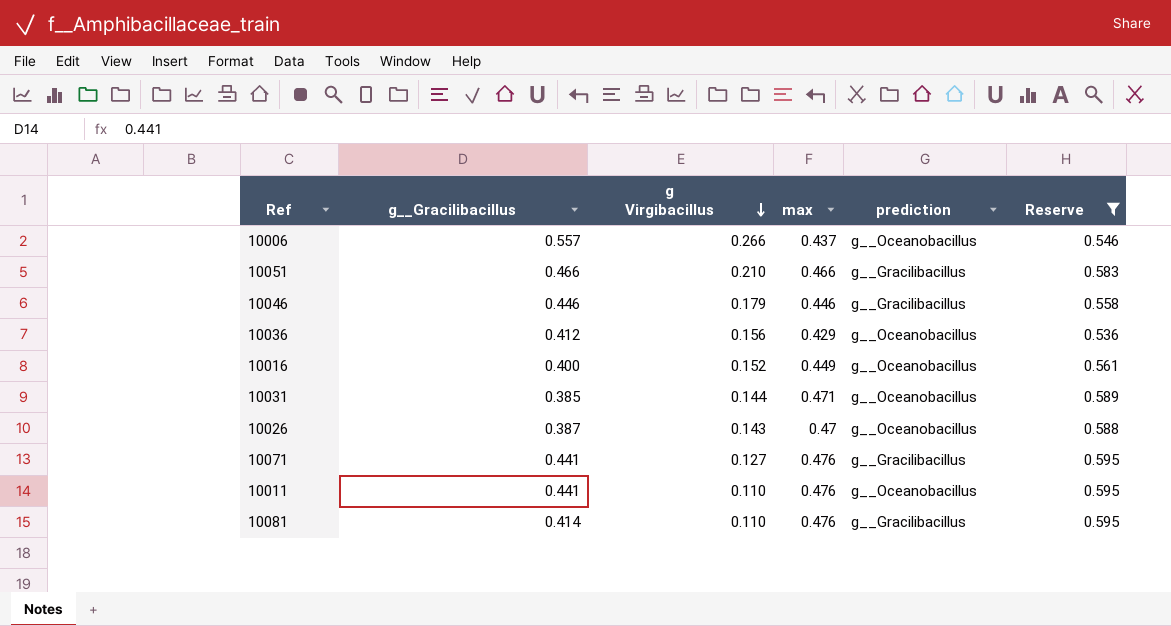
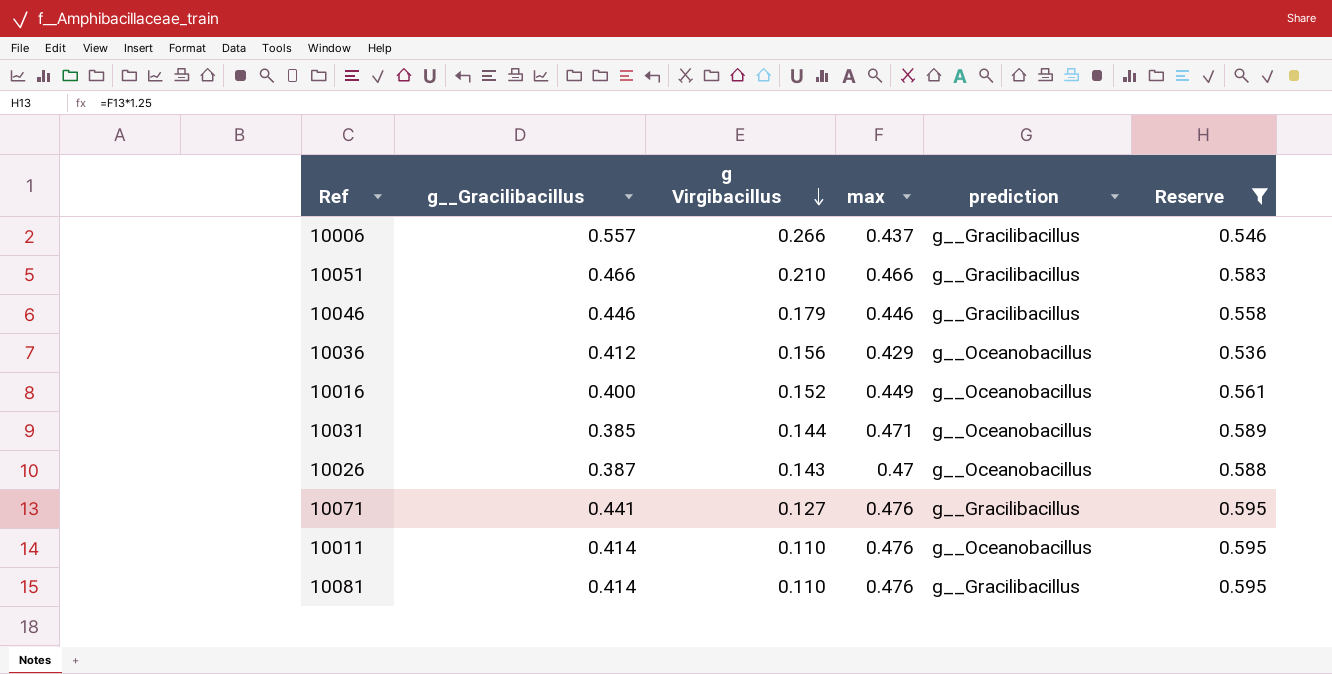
10006 | prediction: g__Oceanobacillus -> g__Gracilibacillus
10011 | g__Gracilibacillus: 0.441 -> 0.414

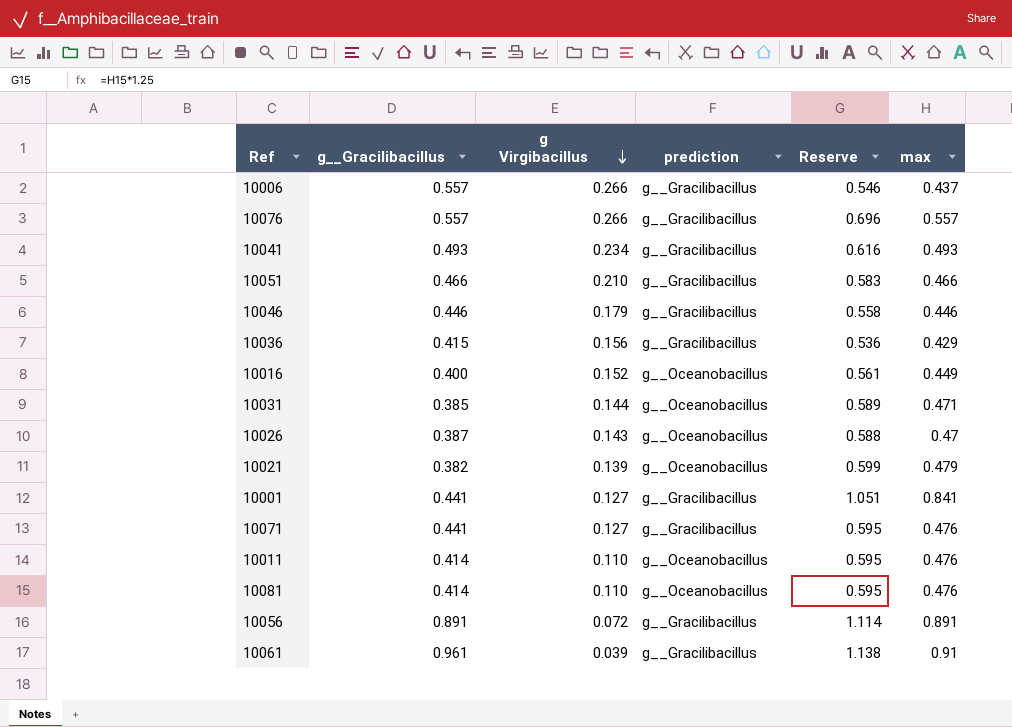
filter: Reserve <= 0.595 -> none
column max | position: 4 -> 6
10036 | g__Gracilibacillus: 0.412 -> 0.415
10036 | prediction: g__Oceanobacillus -> g__Gracilibacillus
10081 | prediction: g__Gracilibacillus -> g__Oceanobacillus

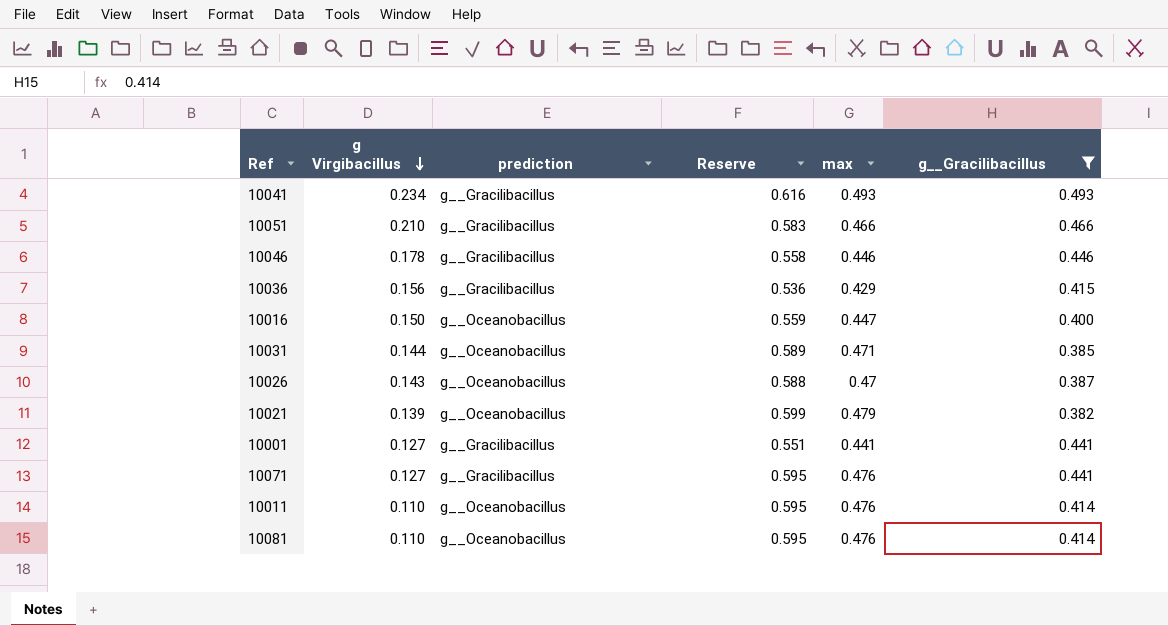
filter: none -> g__Gracilibacillus <= 0.493
column g__Gracilibacillus | position: 2 -> 6
10046 | g Virgibacillus: 0.179 -> 0.178
10016 | g Virgibacillus: 0.152 -> 0.150
10016 | Reserve: 0.561 -> 0.559
10016 | max: 0.449 -> 0.447
10001 | Reserve: 1.051 -> 0.551
10001 | max: 0.841 -> 0.441

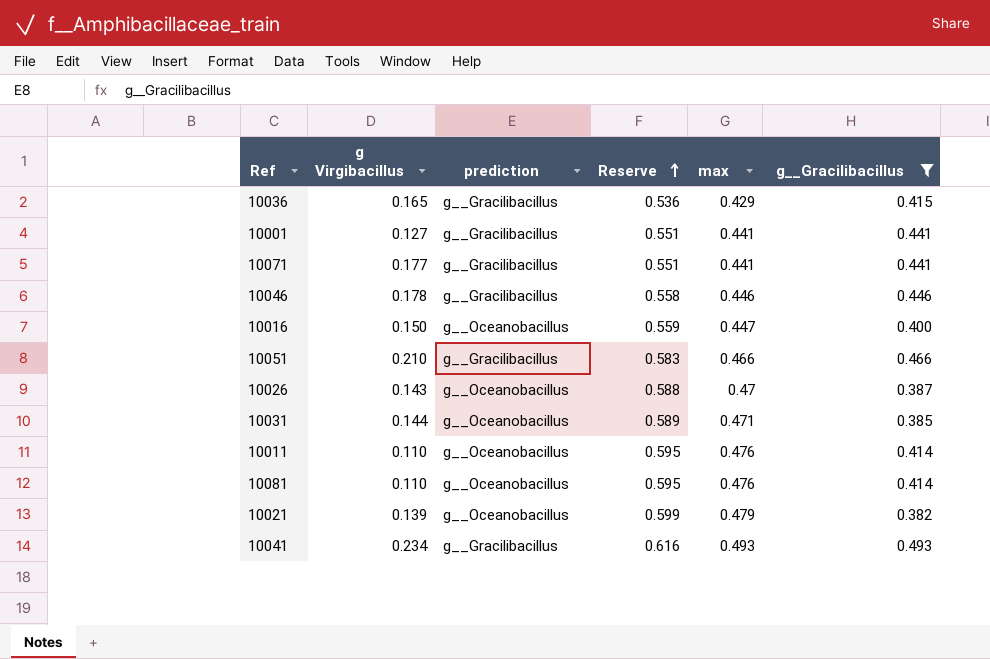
row order: g Virgibacillus descending -> Reserve ascending
10036 | g Virgibacillus: 0.156 -> 0.165
10071 | g Virgibacillus: 0.127 -> 0.177
10071 | Reserve: 0.595 -> 0.551
10071 | max: 0.476 -> 0.441

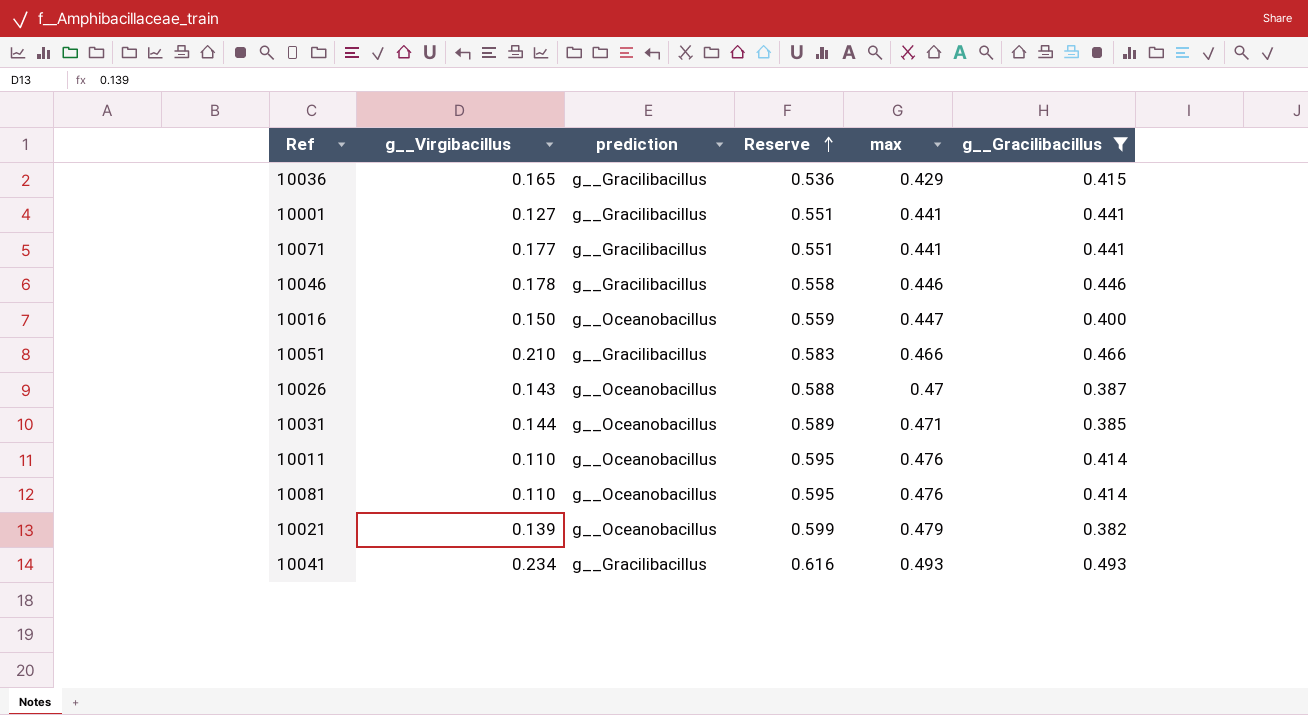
column name: g Virgibacillus -> g__Virgibacillus

